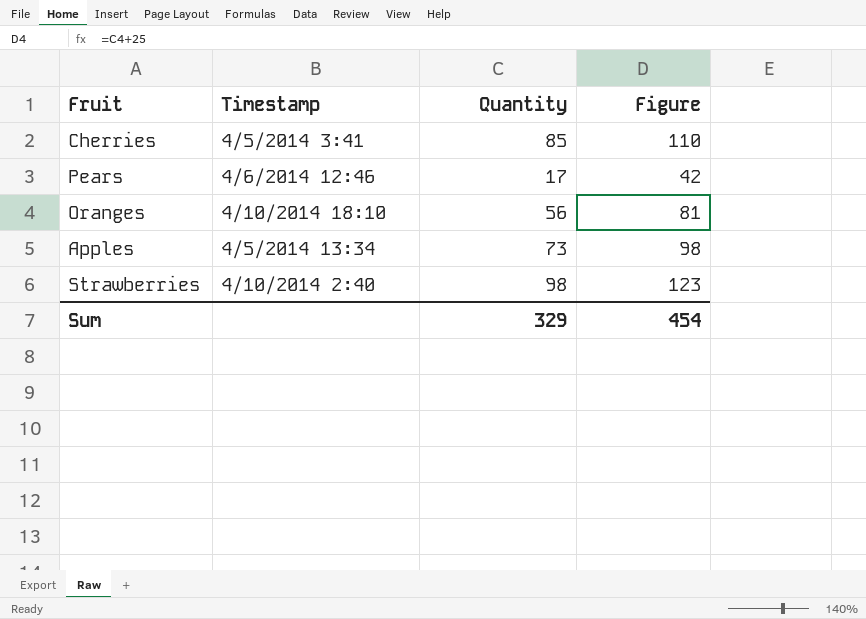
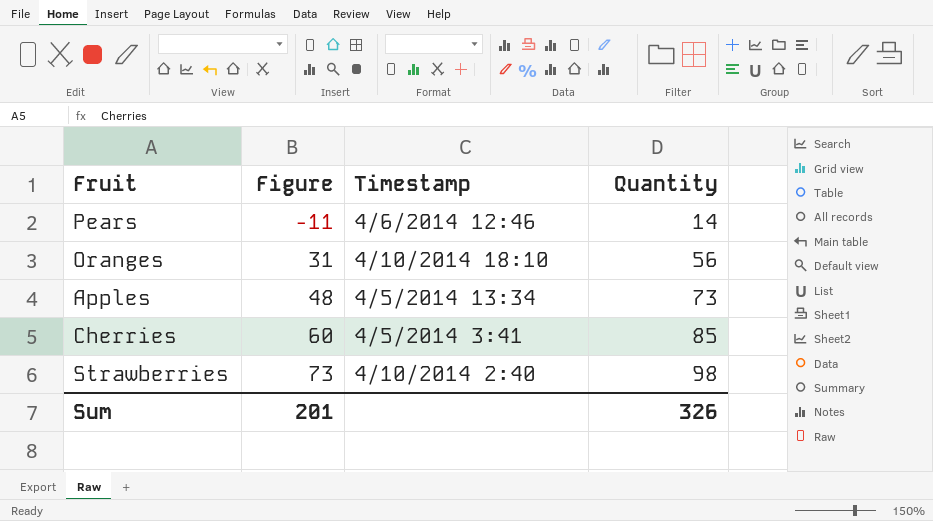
row order: none -> Figure ascending
column Figure | formula: [Quantity] + 25 -> [Quantity] - 25
column Figure | position: 4 -> 2
Pears | Quantity: 17 -> 14
Sum | Figure: 454 -> 201
Sum | Quantity: 329 -> 326

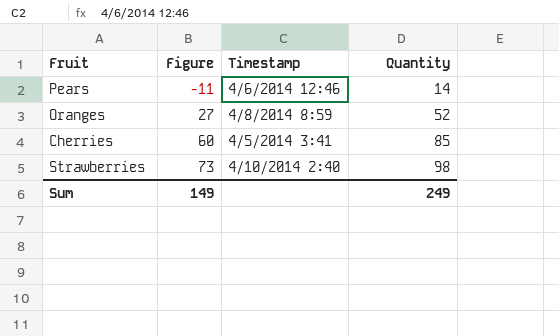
row Apples: 48 | 4/5/2014 13:34 | 73 -> none
Oranges | Figure: 31 -> 27
Oranges | Timestamp: 4/10/2014 18:10 -> 4/8/2014 8:59
Oranges | Quantity: 56 -> 52
Sum | Figure: 201 -> 149
Sum | Quantity: 326 -> 249

